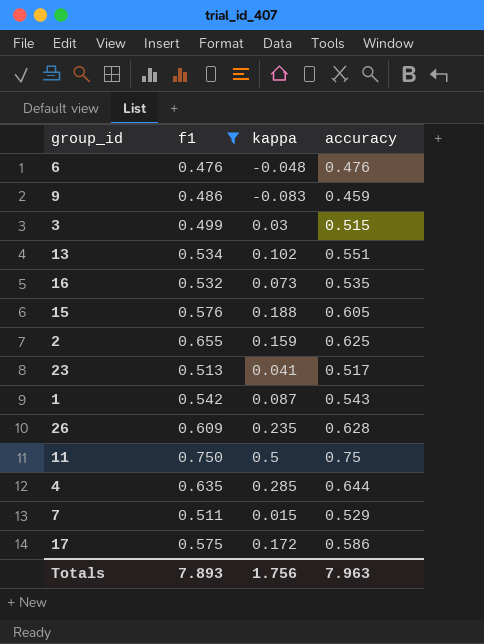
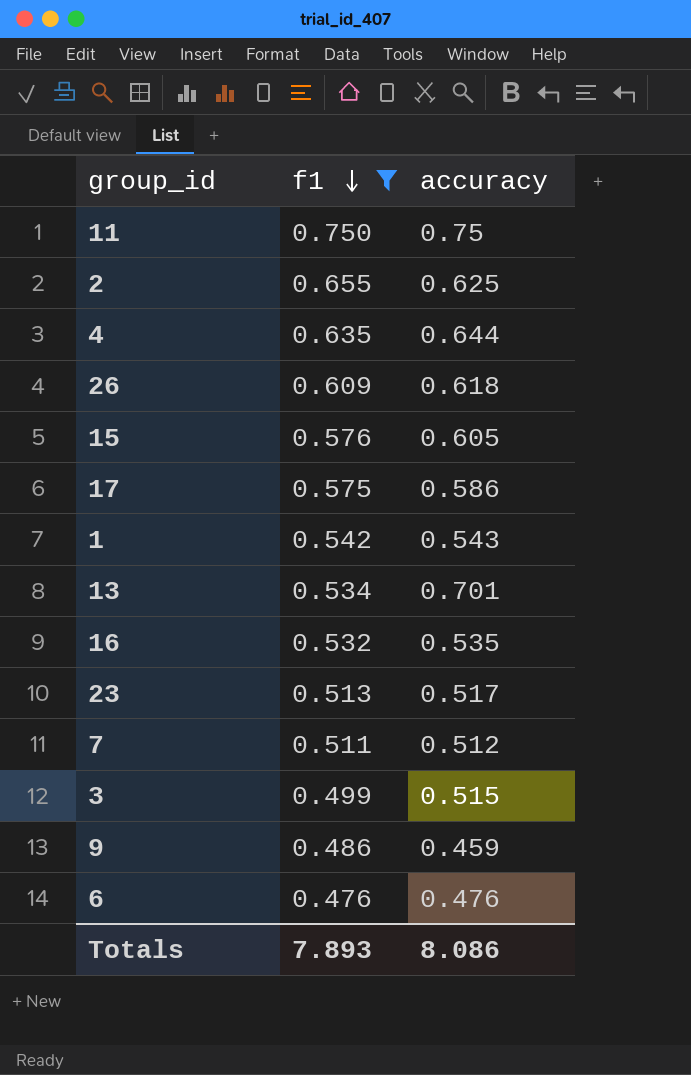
row order: none -> f1 descending
column kappa | position: 3 -> none
26 | accuracy: 0.628 -> 0.618
13 | accuracy: 0.551 -> 0.701
7 | accuracy: 0.529 -> 0.512
Totals | accuracy: 7.963 -> 8.086

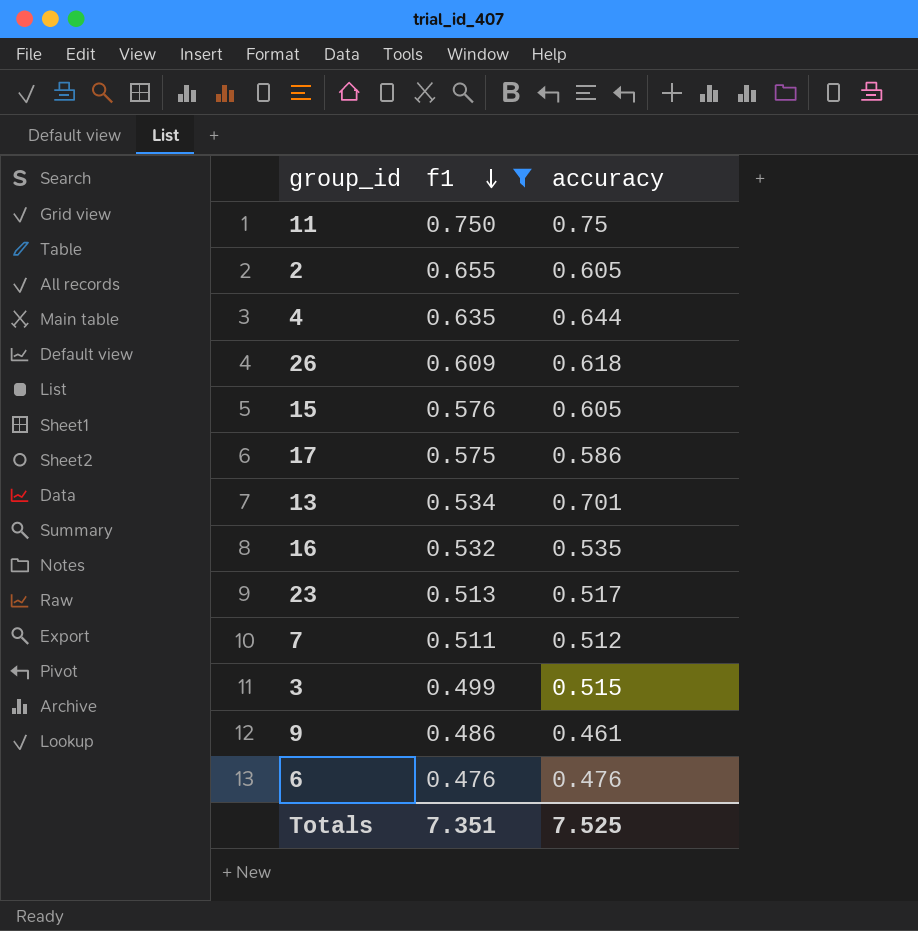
row 1: 0.542 | 0.543 -> none
2 | accuracy: 0.625 -> 0.605
9 | accuracy: 0.459 -> 0.461
Totals | f1: 7.893 -> 7.351
Totals | accuracy: 8.086 -> 7.525

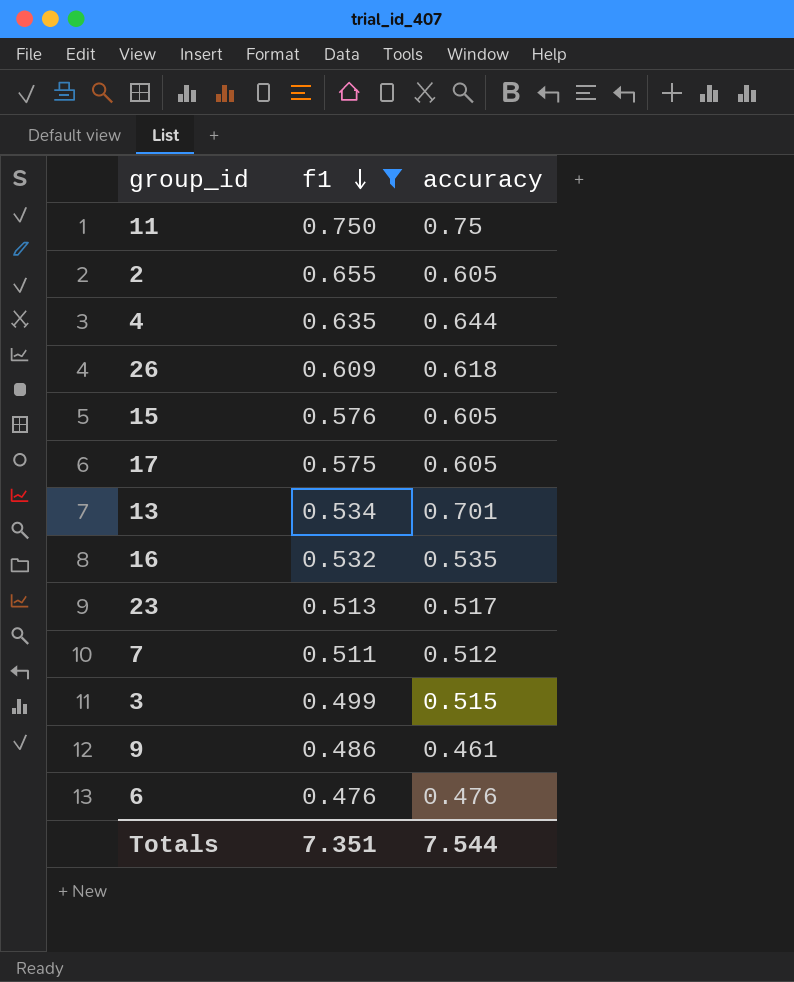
17 | accuracy: 0.586 -> 0.605
Totals | accuracy: 7.525 -> 7.544

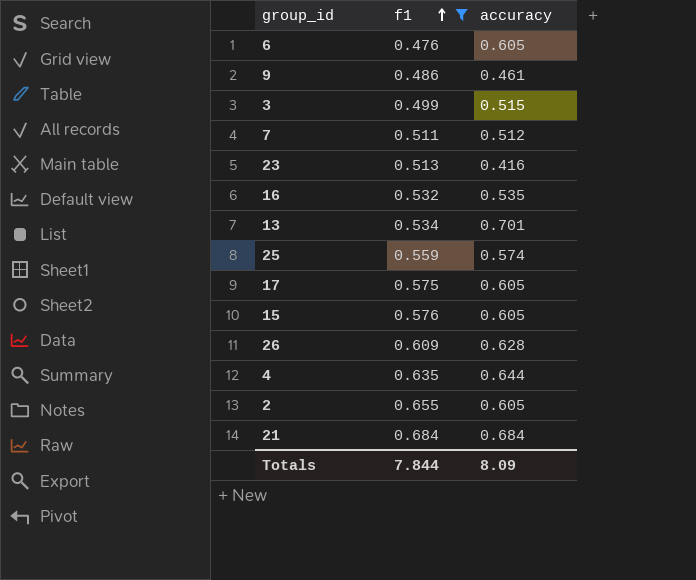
row order: f1 descending -> f1 ascending
row 11: 0.750 | 0.75 -> none
6 | accuracy: 0.476 -> 0.605
23 | accuracy: 0.517 -> 0.416
row 25: none -> 0.559 | 0.574
26 | accuracy: 0.618 -> 0.628
row 21: none -> 0.684 | 0.684
Totals | f1: 7.351 -> 7.844
Totals | accuracy: 7.544 -> 8.09

